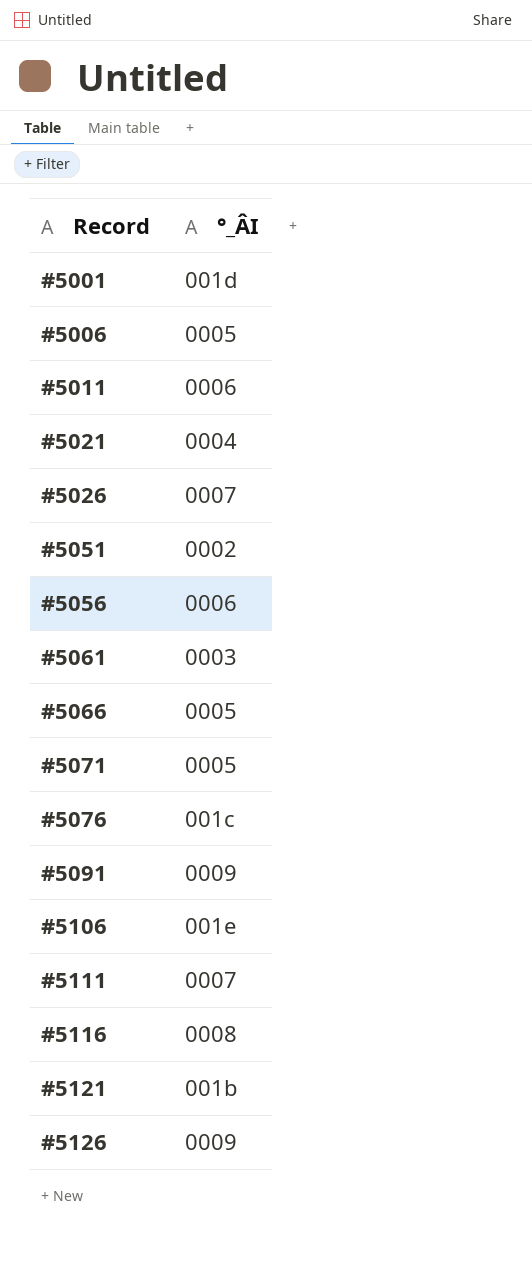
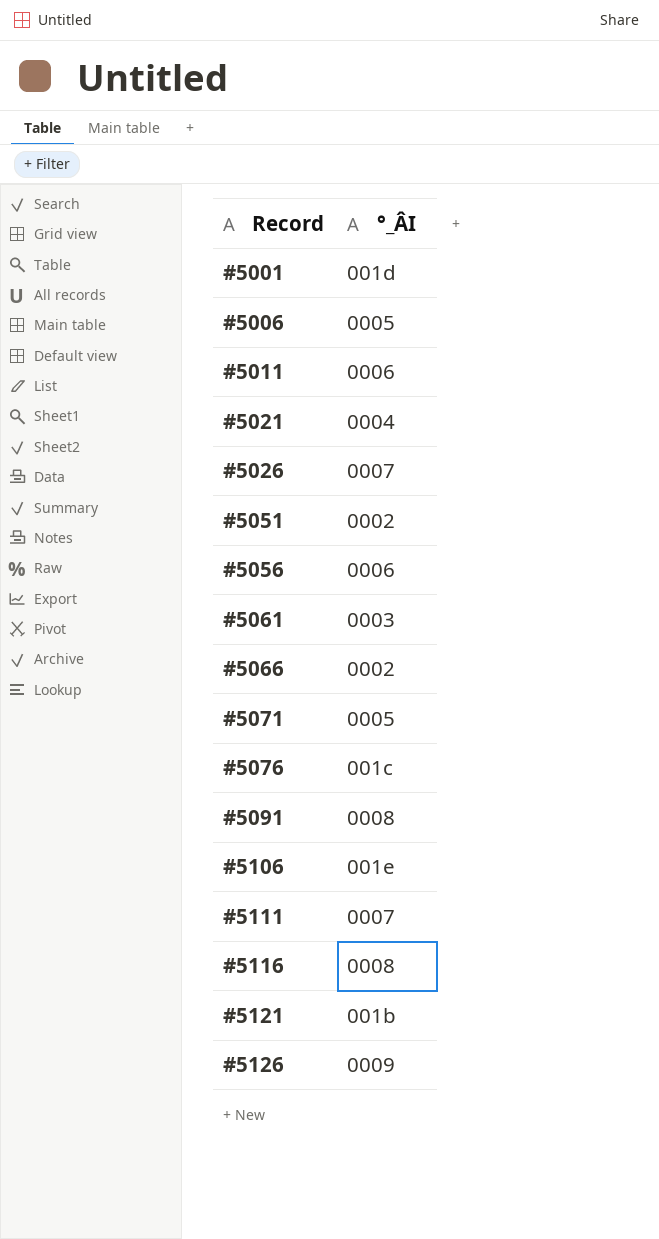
#5066 | °_ÂI: 0005 -> 0002
#5091 | °_ÂI: 0009 -> 0008

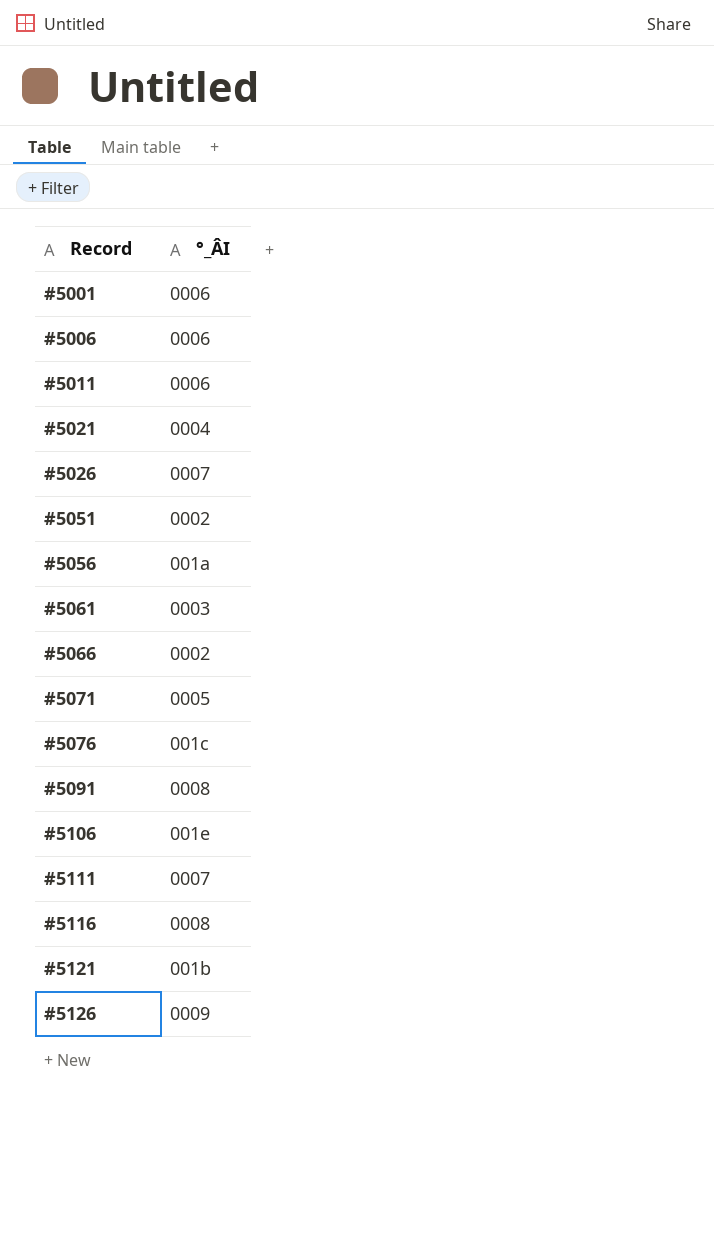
#5001 | °_ÂI: 001d -> 0006
#5006 | °_ÂI: 0005 -> 0006
#5056 | °_ÂI: 0006 -> 001a

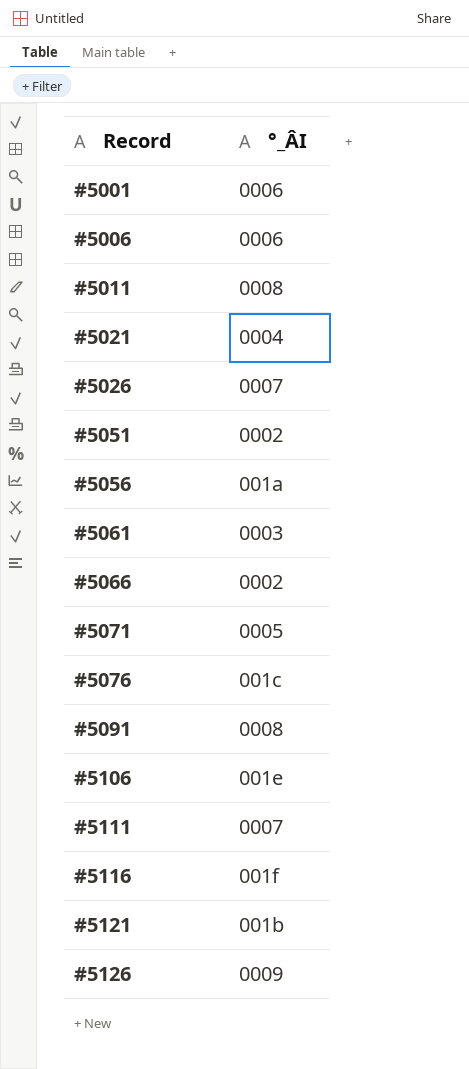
#5011 | °_ÂI: 0006 -> 0008
#5116 | °_ÂI: 0008 -> 001f

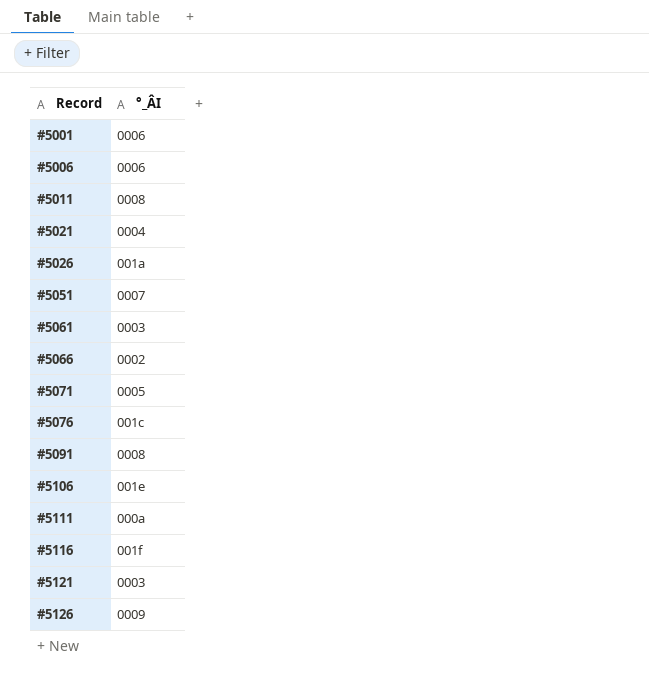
row #5056: 001a -> none
#5026 | °_ÂI: 0007 -> 001a
#5051 | °_ÂI: 0002 -> 0007
#5111 | °_ÂI: 0007 -> 000a
#5121 | °_ÂI: 001b -> 0003

